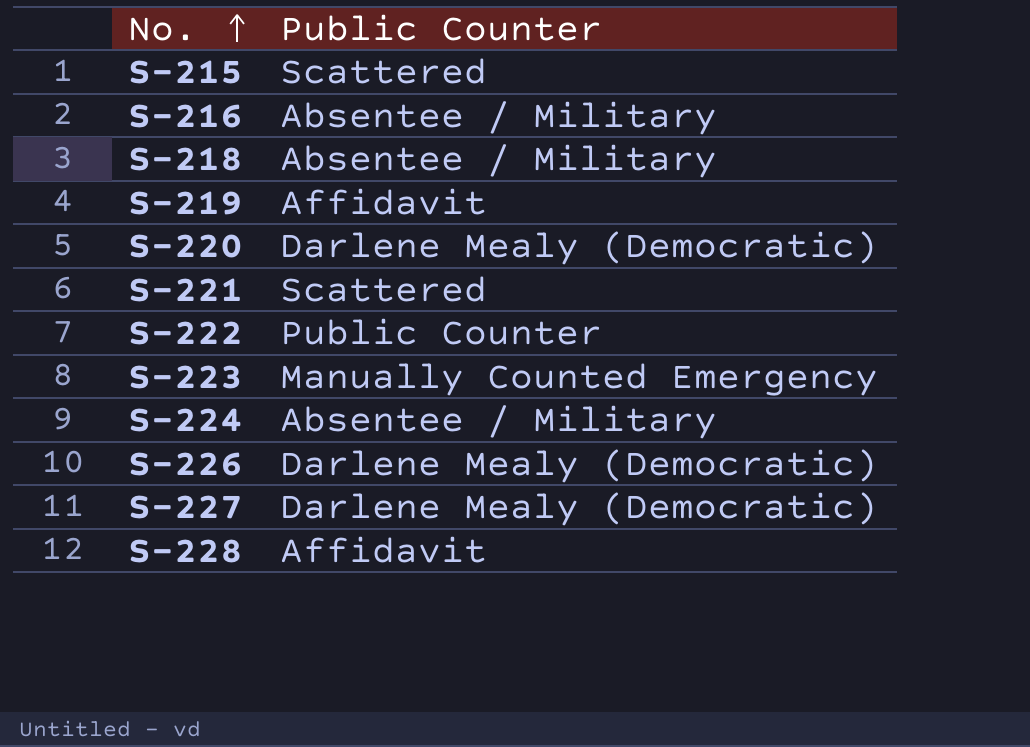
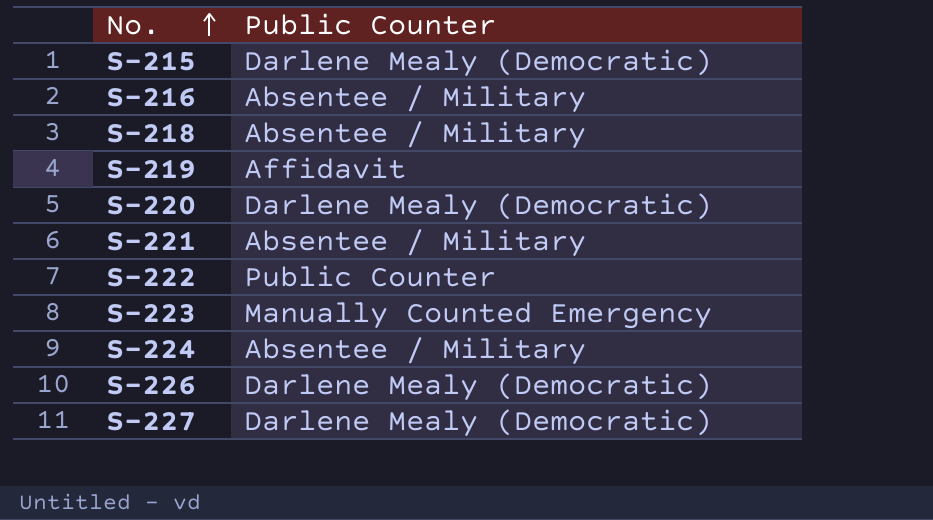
row S-228: Affidavit -> none
S-215 | Public Counter: Scattered -> Darlene Mealy (Democratic)
S-221 | Public Counter: Scattered -> Absentee / Military

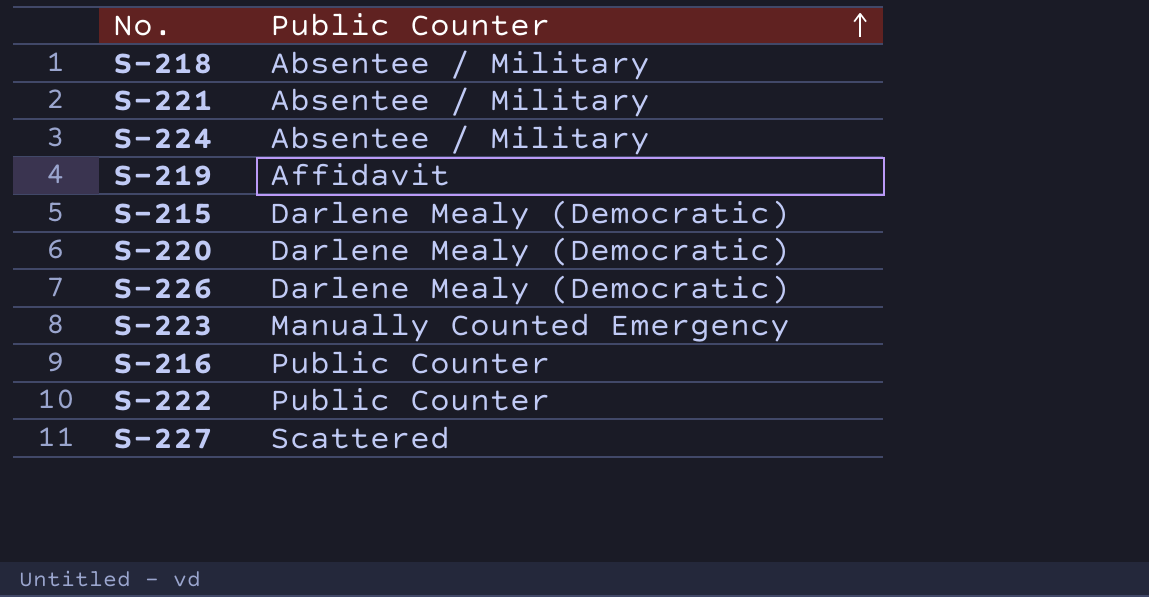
row order: No. ascending -> Public Counter ascending
S-216 | Public Counter: Absentee / Military -> Public Counter
S-227 | Public Counter: Darlene Mealy (Democratic) -> Scattered

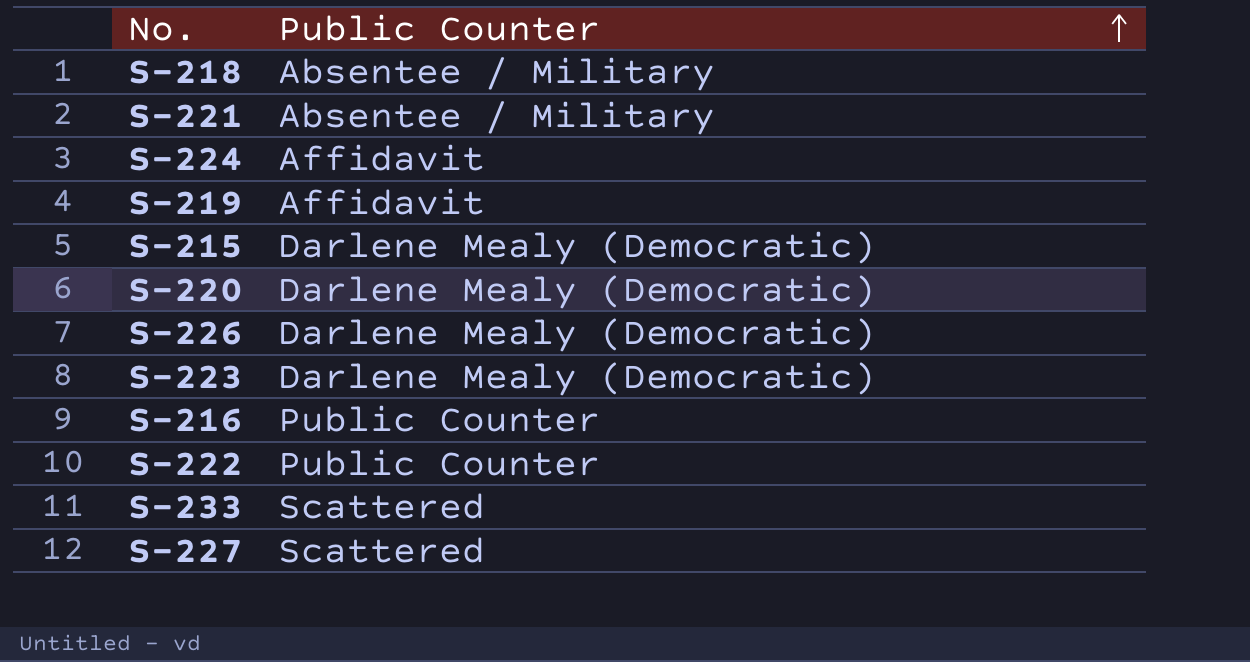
S-224 | Public Counter: Absentee / Military -> Affidavit
S-223 | Public Counter: Manually Counted Emergency -> Darlene Mealy (Democratic)
row S-233: none -> Scattered

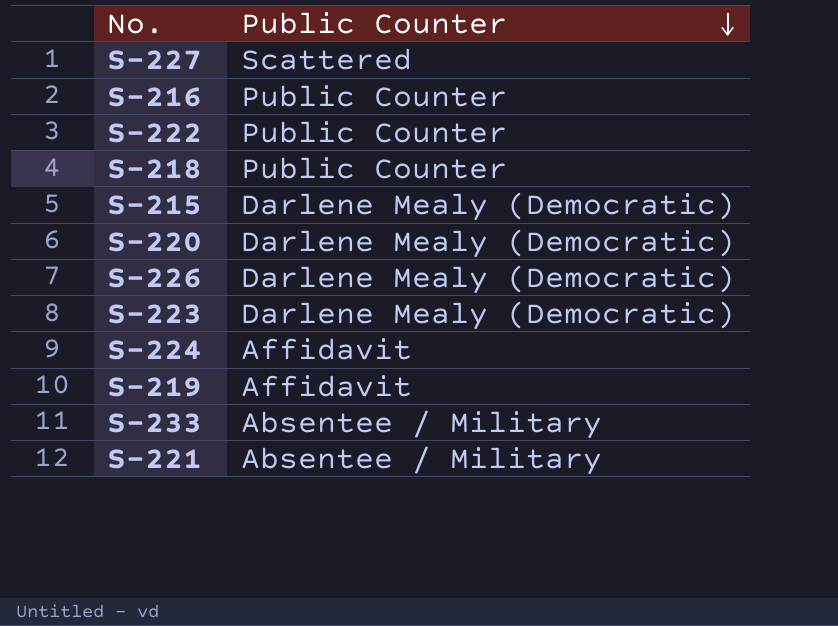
row order: Public Counter ascending -> Public Counter descending
S-218 | Public Counter: Absentee / Military -> Public Counter
S-233 | Public Counter: Scattered -> Absentee / Military

